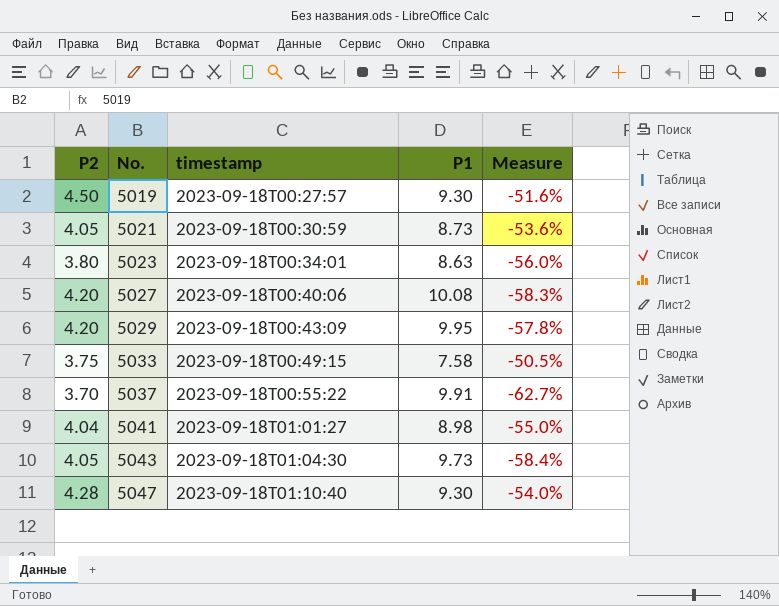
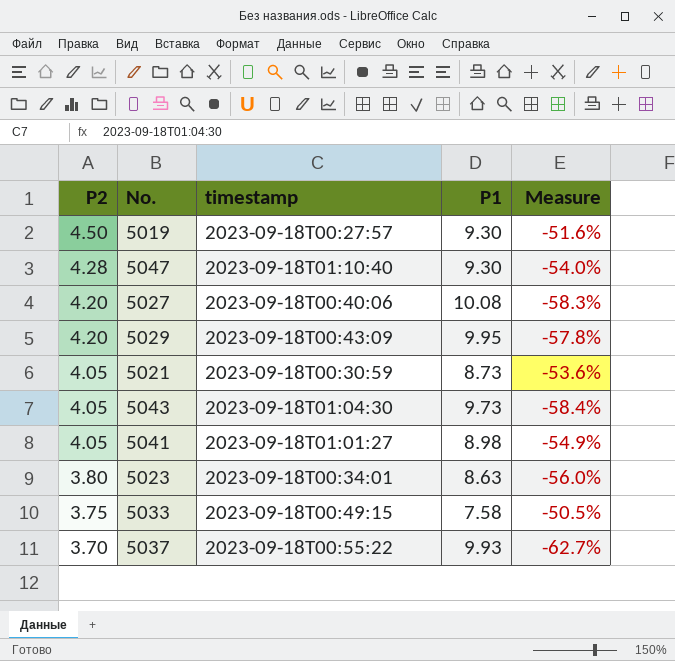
row order: No. ascending -> P2 descending
5041 | P2: 4.04 -> 4.05
5041 | Measure: -55.0% -> -54.9%
5037 | P1: 9.91 -> 9.93

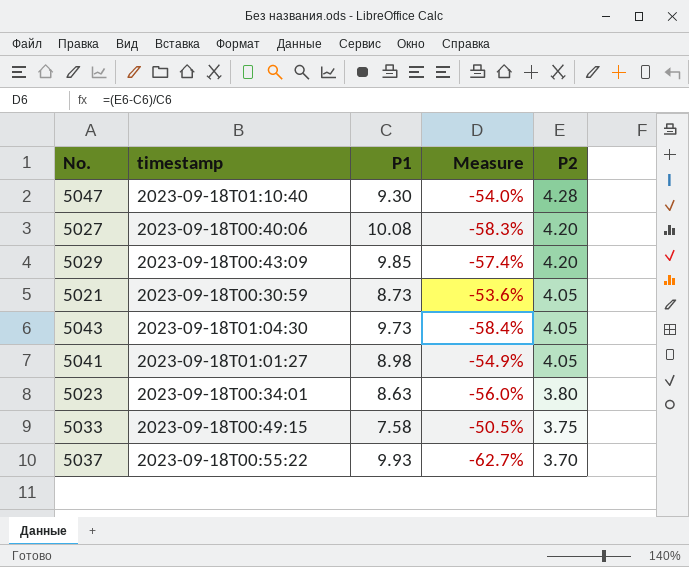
column P2 | position: 1 -> 5
row 5019: 4.50 | 2023-09-18T00:27:57 | 9.30 | -51.6% -> none
5029 | P1: 9.95 -> 9.85
5029 | Measure: -57.8% -> -57.4%

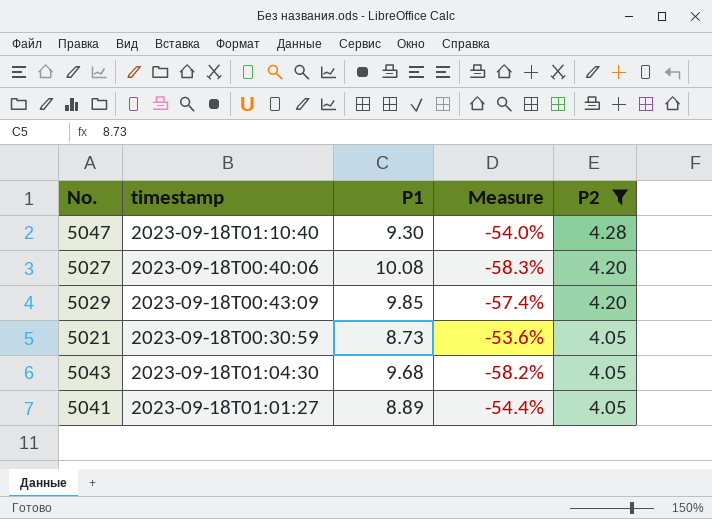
filter: none -> P2 >= 4.05
5043 | P1: 9.73 -> 9.68
5043 | Measure: -58.4% -> -58.2%
5041 | P1: 8.98 -> 8.89
5041 | Measure: -54.9% -> -54.4%

